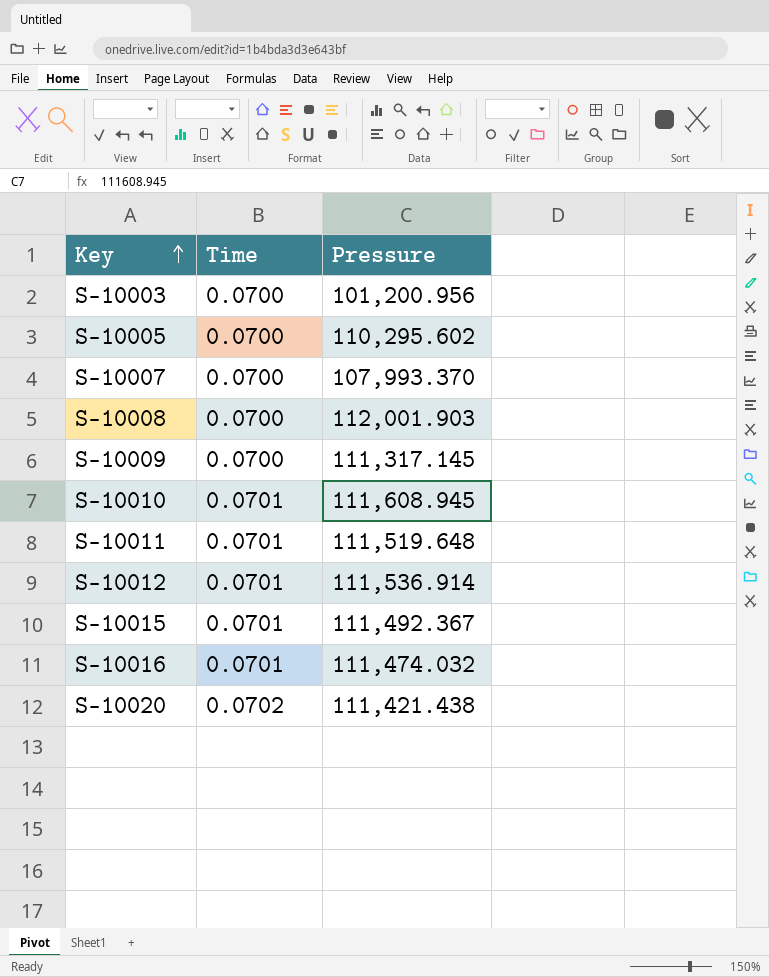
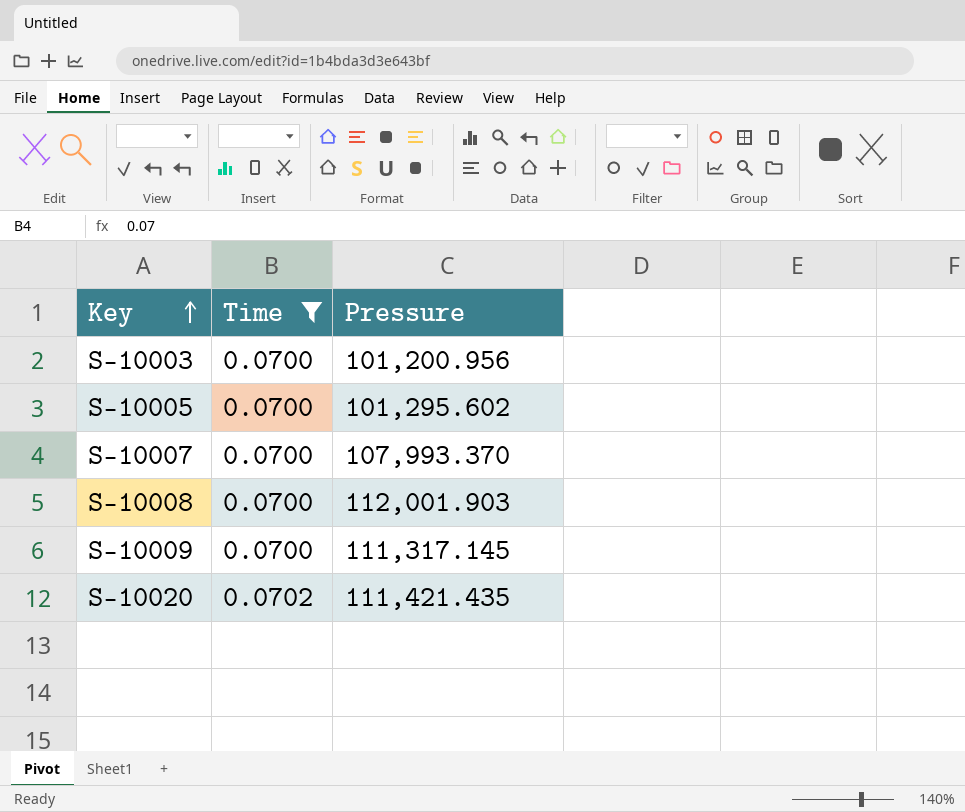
filter: none -> Time != 0.0701
S-10005 | Pressure: 110,295.602 -> 101,295.602
S-10020 | Pressure: 111,421.438 -> 111,421.435

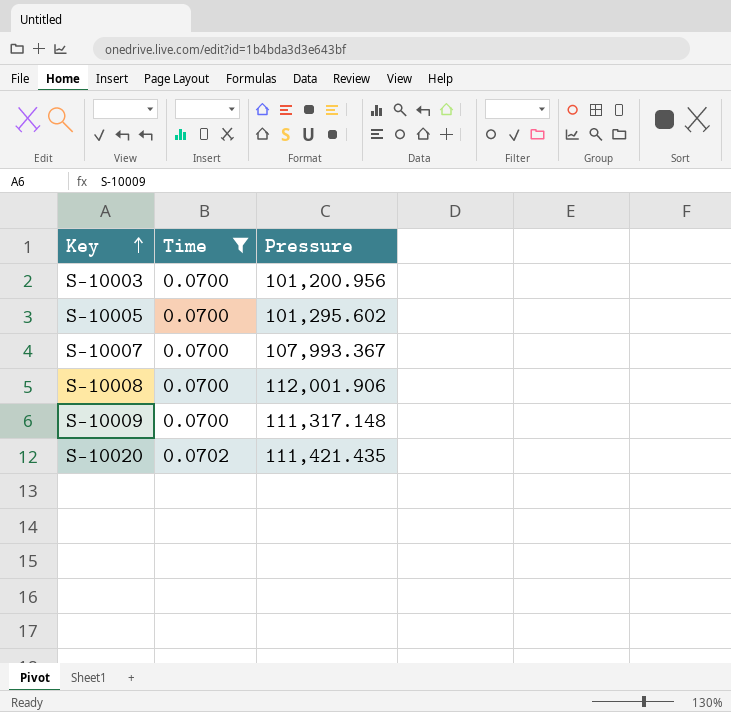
S-10007 | Pressure: 107,993.370 -> 107,993.367
S-10008 | Pressure: 112,001.903 -> 112,001.906
S-10009 | Pressure: 111,317.145 -> 111,317.148

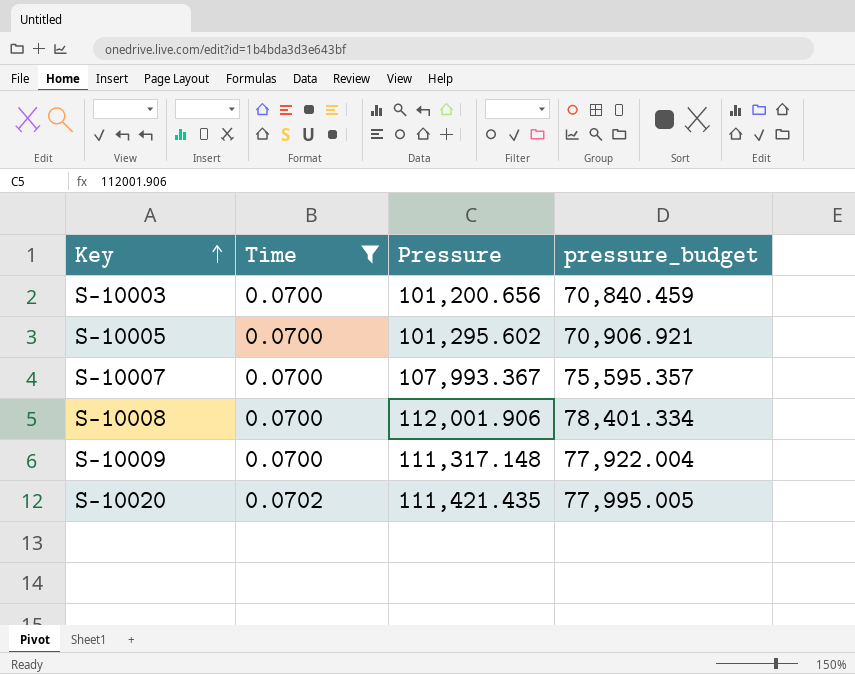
column pressure_budget | formula: none -> [Pressure] * 0.7
S-10003 | Pressure: 101,200.956 -> 101,200.656

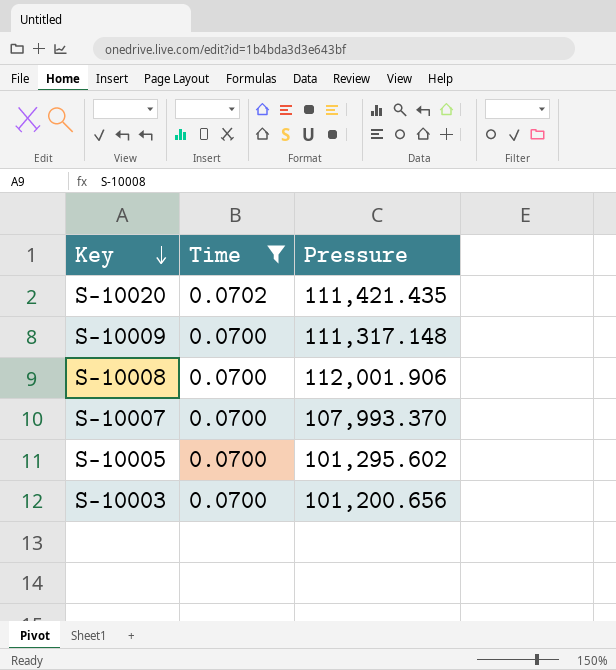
row order: Key ascending -> Key descending
column pressure_budget | formula: [Pressure] * 0.7 -> none
S-10007 | Pressure: 107,993.367 -> 107,993.370

